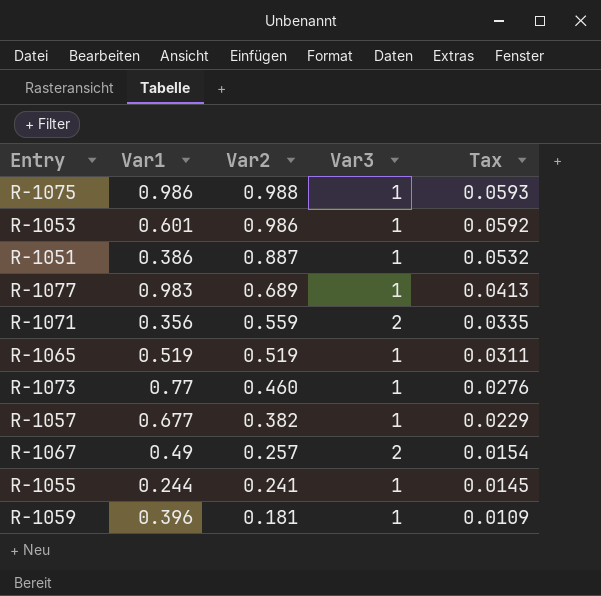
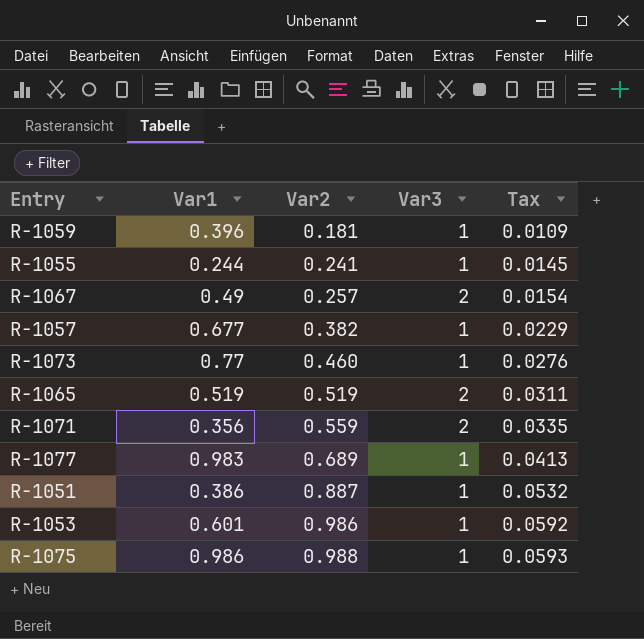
row order: Var2 descending -> Var2 ascending
R-1065 | Var3: 1 -> 2

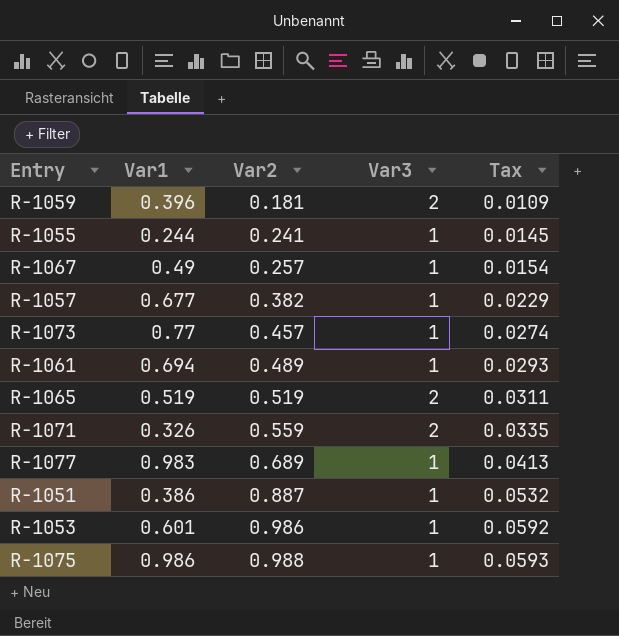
R-1059 | Var3: 1 -> 2
R-1067 | Var3: 2 -> 1
R-1073 | Var2: 0.460 -> 0.457
R-1073 | Tax: 0.0276 -> 0.0274
row R-1061: none -> 0.694 | 0.489 | 1 | 0.0293
R-1071 | Var1: 0.356 -> 0.326

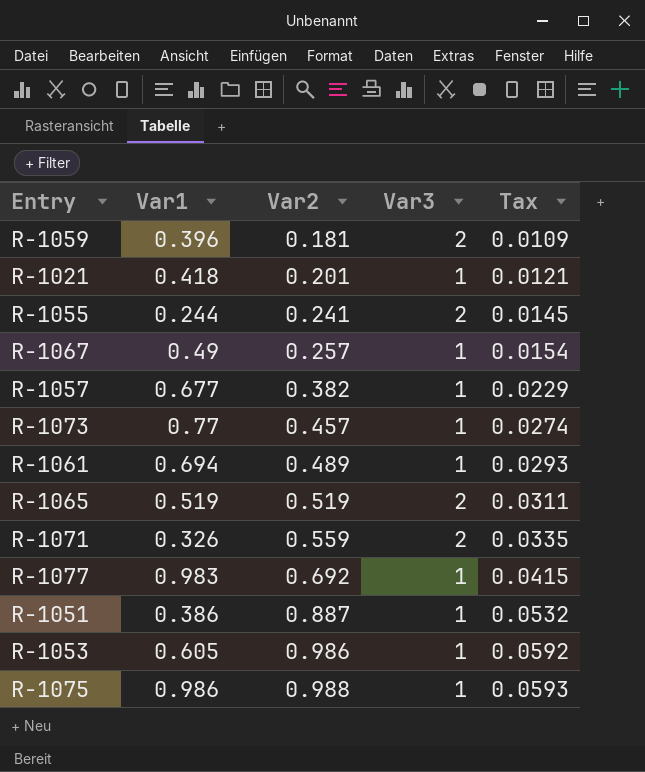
row R-1021: none -> 0.418 | 0.201 | 1 | 0.0121
R-1055 | Var3: 1 -> 2
R-1077 | Var2: 0.689 -> 0.692
R-1077 | Tax: 0.0413 -> 0.0415
R-1053 | Var1: 0.601 -> 0.605

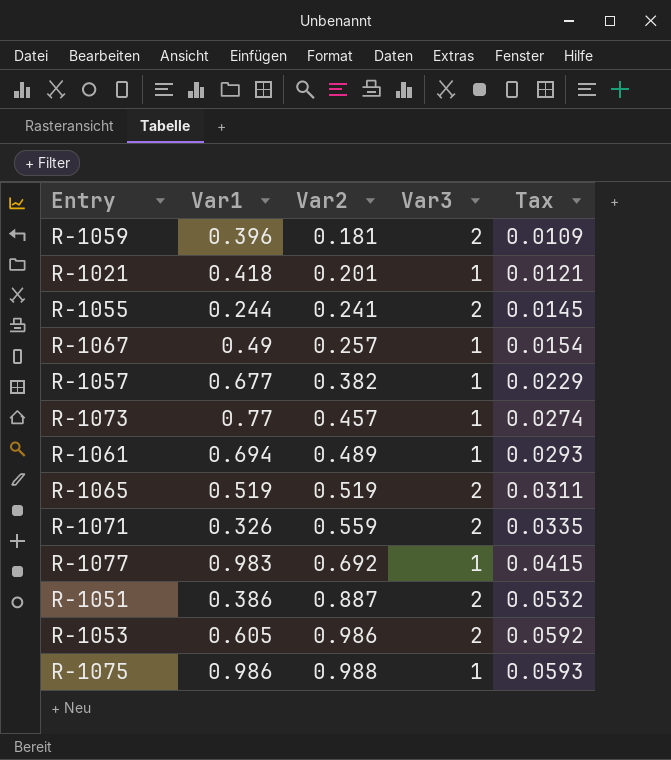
R-1051 | Var3: 1 -> 2
R-1053 | Var3: 1 -> 2

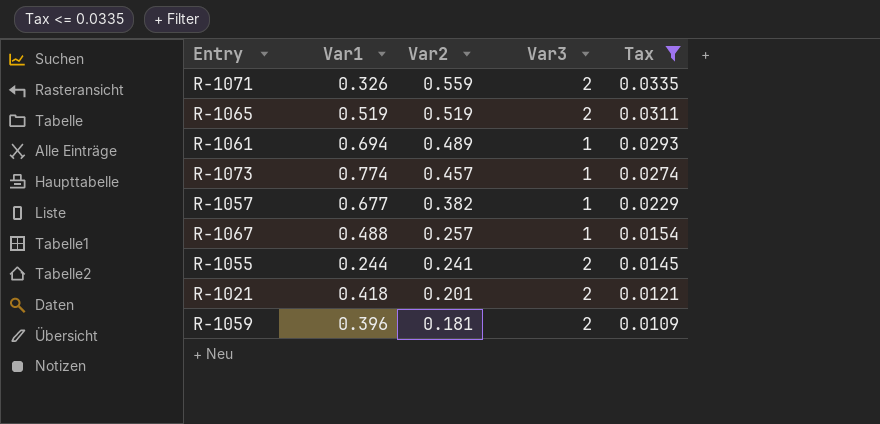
filter: none -> Tax <= 0.0335
row order: Var2 ascending -> Var2 descending
R-1073 | Var1: 0.77 -> 0.774
R-1067 | Var1: 0.49 -> 0.488
R-1021 | Var3: 1 -> 2

